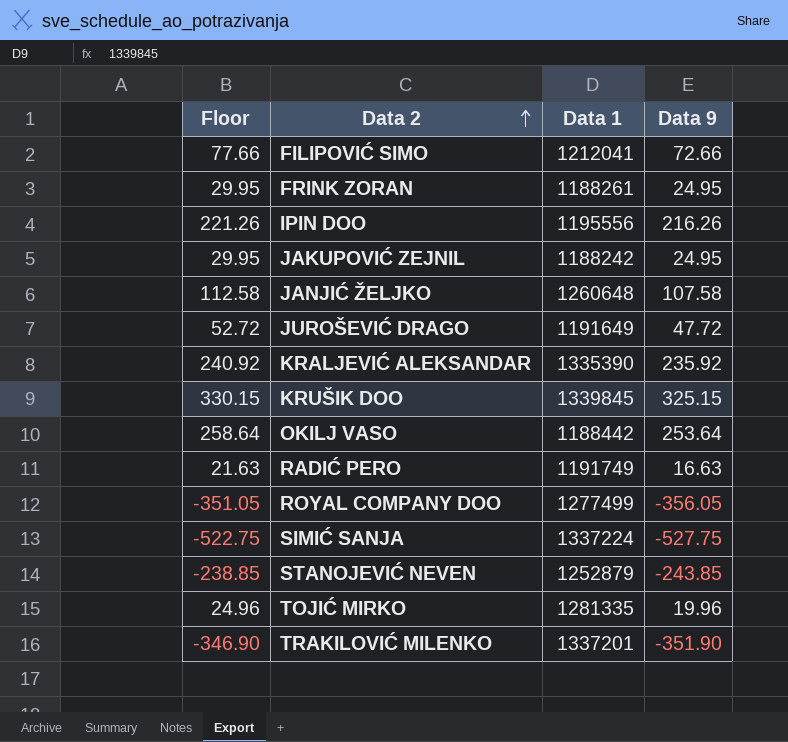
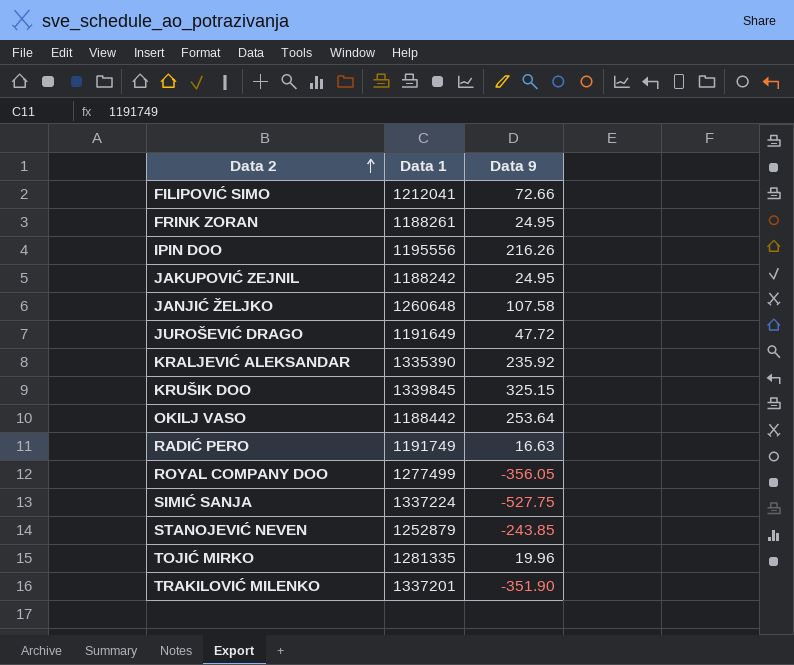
column Floor | formula: [Data 9] + 5 -> none

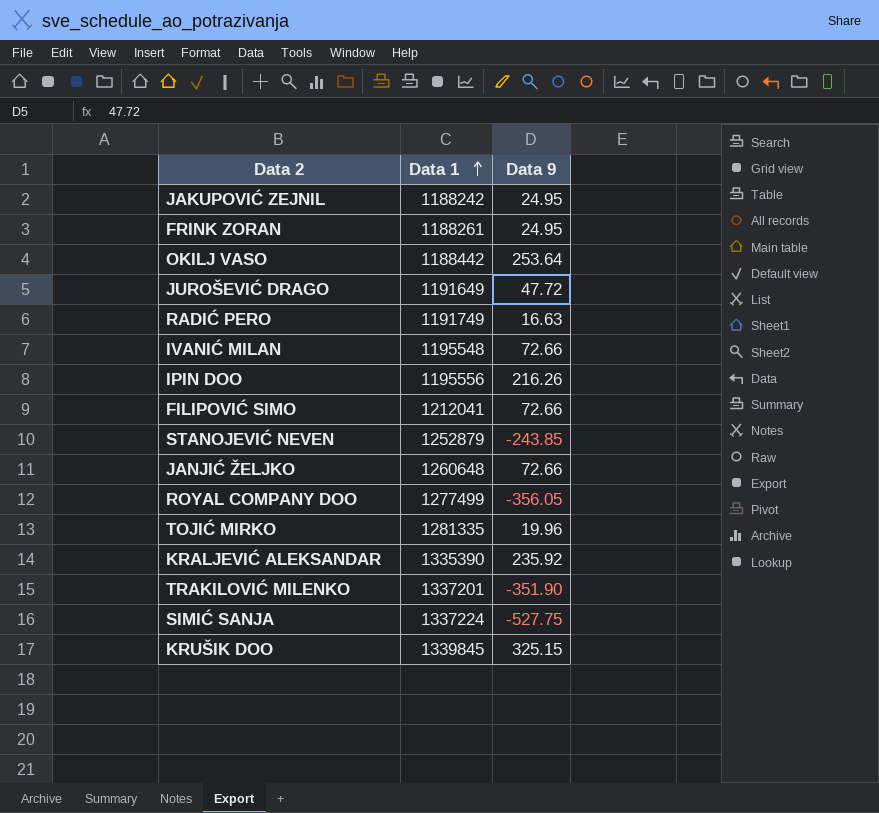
row order: Data 2 ascending -> Data 1 ascending
row IVANIĆ MILAN: none -> 1195548 | 72.66
JANJIĆ ŽELJKO | Data 9: 107.58 -> 72.66

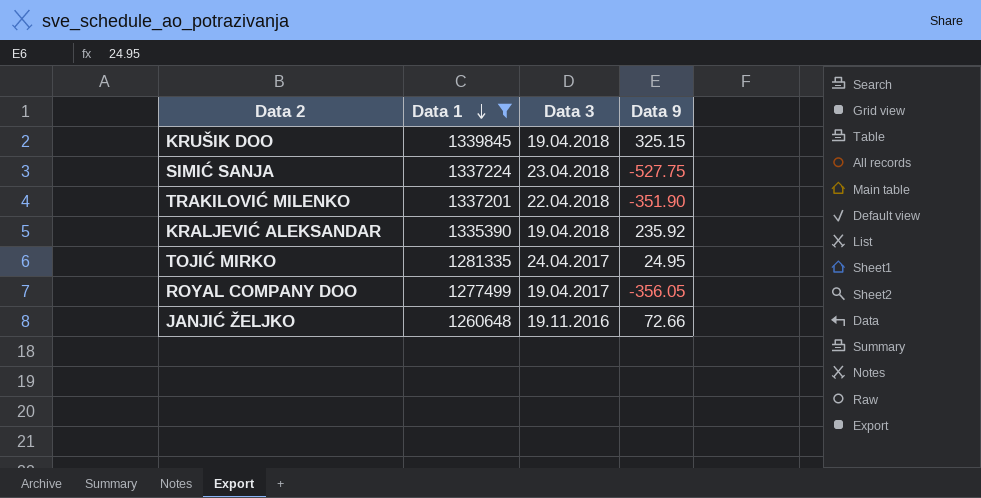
filter: none -> Data 1 >= 1260648
row order: Data 1 ascending -> Data 1 descending
column Data 3 | position: none -> 3
TOJIĆ MIRKO | Data 9: 19.96 -> 24.95

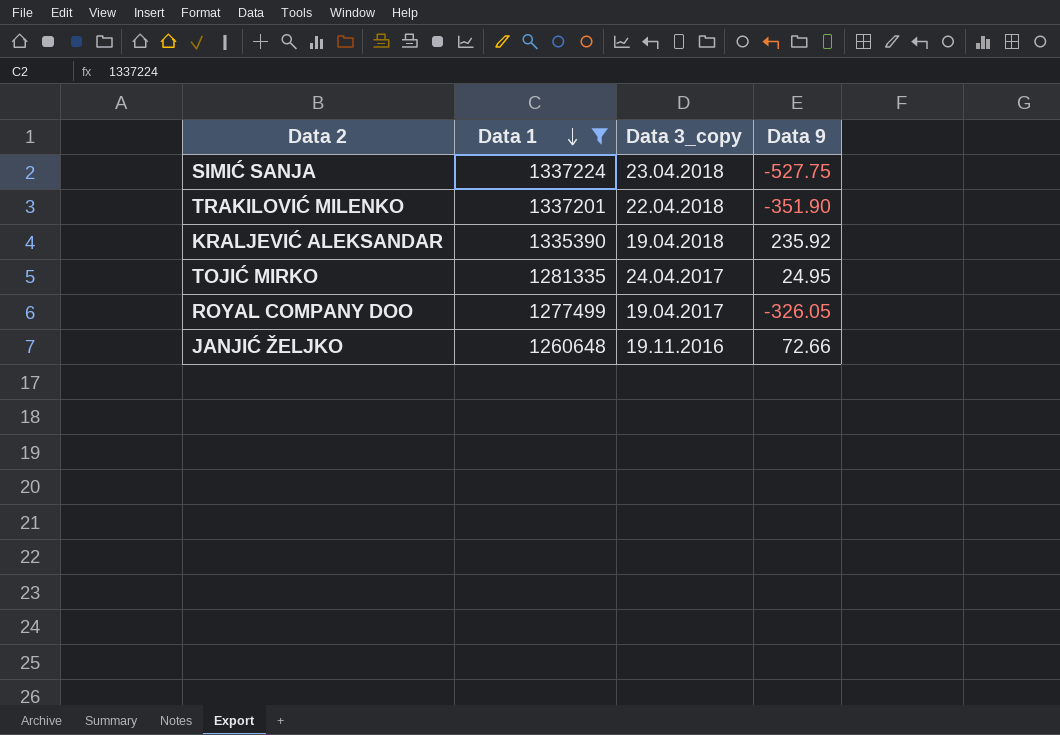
column name: Data 3 -> Data 3_copy
row KRUŠIK DOO: 1339845 | 19.04.2018 | 325.15 -> none
ROYAL COMPANY DOO | Data 9: -356.05 -> -326.05

